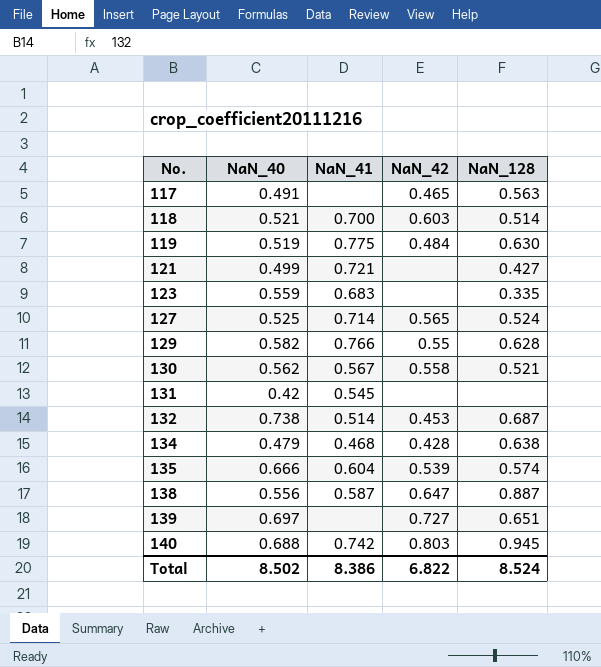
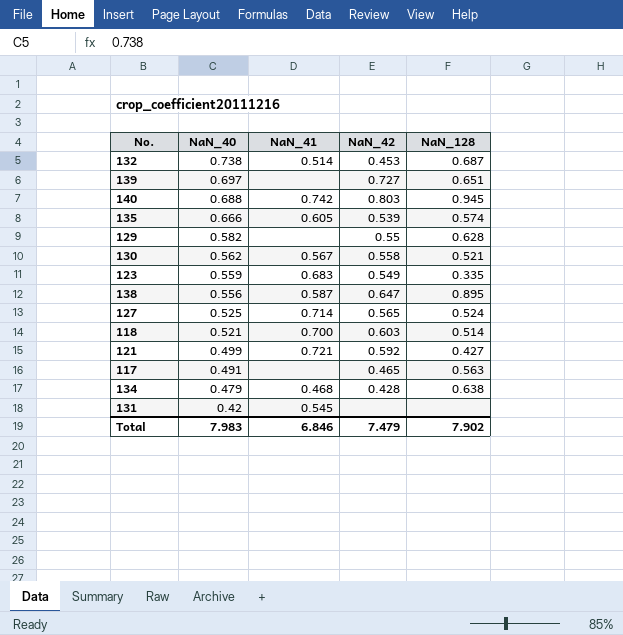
row order: No. ascending -> NaN_40 descending
row 119: 0.519 | 0.775 | 0.484 | 0.630 -> none
135 | NaN_41: 0.604 -> 0.605
129 | NaN_41: 0.766 -> none
123 | NaN_42: none -> 0.549
138 | NaN_128: 0.887 -> 0.895
121 | NaN_42: none -> 0.592
Total | NaN_40: 8.502 -> 7.983
Total | NaN_41: 8.386 -> 6.846
Total | NaN_42: 6.822 -> 7.479
Total | NaN_128: 8.524 -> 7.902

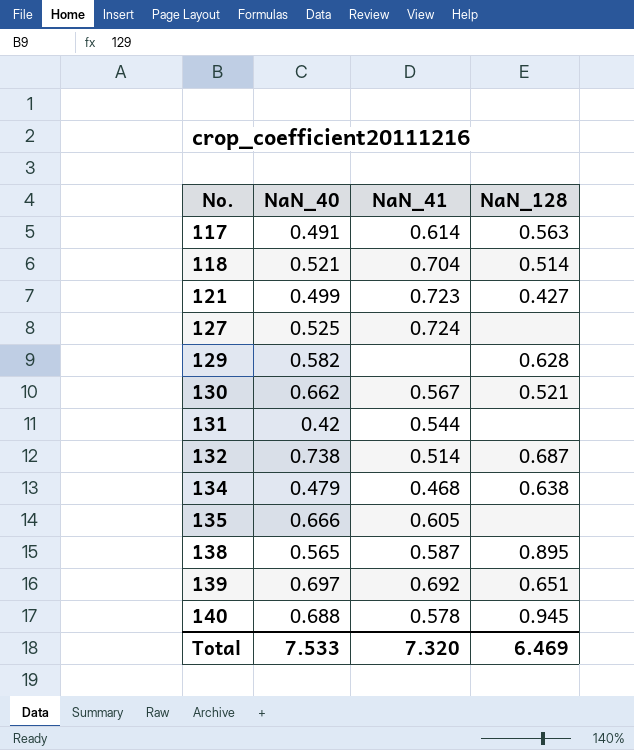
row order: NaN_40 descending -> No. ascending
column NaN_42 | position: 4 -> none
row 123: 0.559 | 0.683 | 0.549 | 0.335 -> none
117 | NaN_41: none -> 0.614
118 | NaN_41: 0.700 -> 0.704
121 | NaN_41: 0.721 -> 0.723
127 | NaN_41: 0.714 -> 0.724
127 | NaN_128: 0.524 -> none
130 | NaN_40: 0.562 -> 0.662
131 | NaN_41: 0.545 -> 0.544
135 | NaN_128: 0.574 -> none
138 | NaN_40: 0.556 -> 0.565
139 | NaN_41: none -> 0.692
140 | NaN_41: 0.742 -> 0.578
Total | NaN_40: 7.983 -> 7.533
Total | NaN_41: 6.846 -> 7.320
Total | NaN_128: 7.902 -> 6.469

